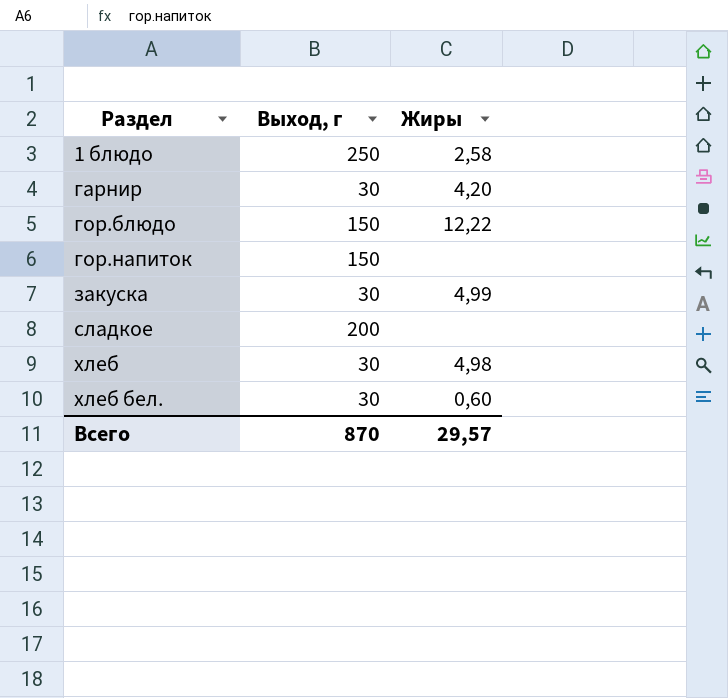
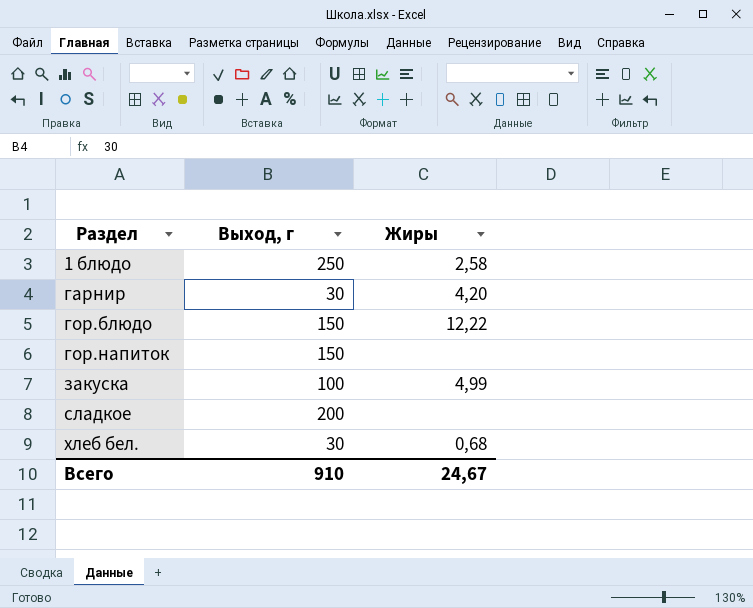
row хлеб: 30 | 4,98 -> none
закуска | Выход, г: 30 -> 100
хлеб бел. | Жиры: 0,60 -> 0,68
Всего | Выход, г: 870 -> 910
Всего | Жиры: 29,57 -> 24,67

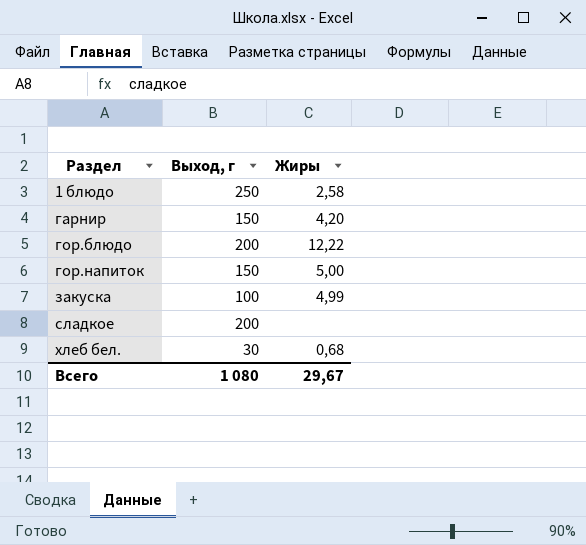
гарнир | Выход, г: 30 -> 150
гор.блюдо | Выход, г: 150 -> 200
гор.напиток | Жиры: none -> 5,00
Всего | Выход, г: 910 -> 1 080
Всего | Жиры: 24,67 -> 29,67

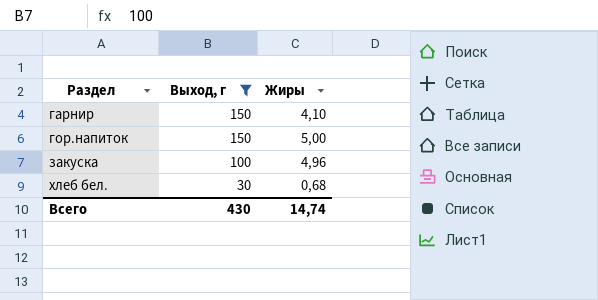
filter: none -> Выход, г <= 150
гарнир | Жиры: 4,20 -> 4,10
закуска | Жиры: 4,99 -> 4,96
Всего | Выход, г: 1 080 -> 430
Всего | Жиры: 29,67 -> 14,74

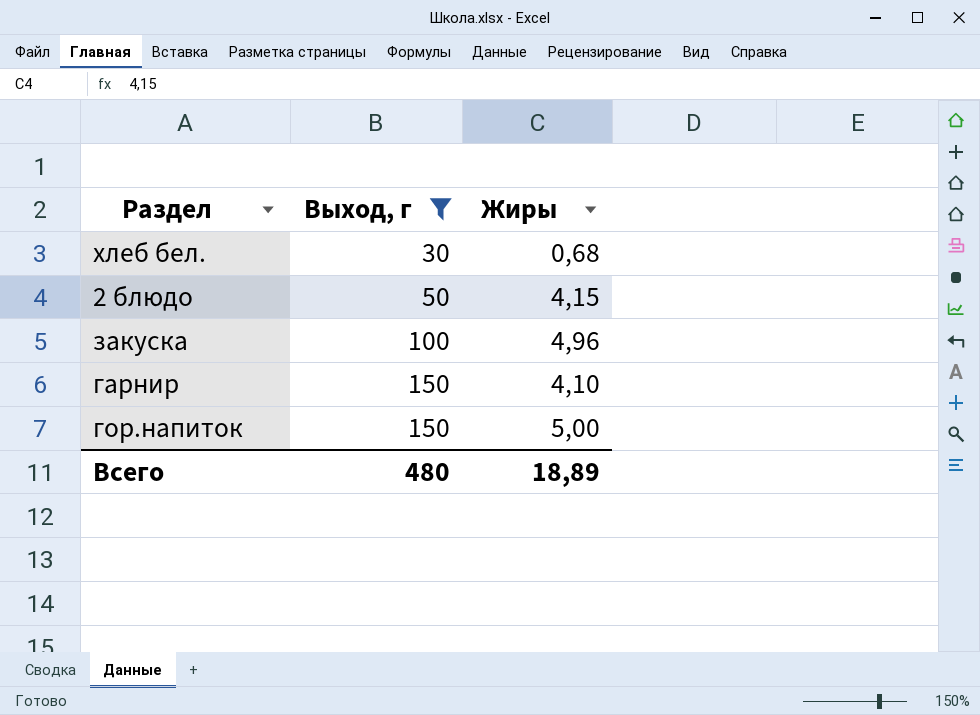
row order: Раздел ascending -> Выход, г ascending
row 2 блюдо: none -> 50 | 4,15
Всего | Выход, г: 430 -> 480
Всего | Жиры: 14,74 -> 18,89

